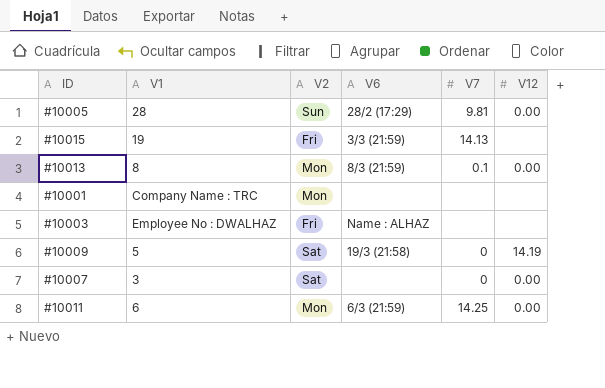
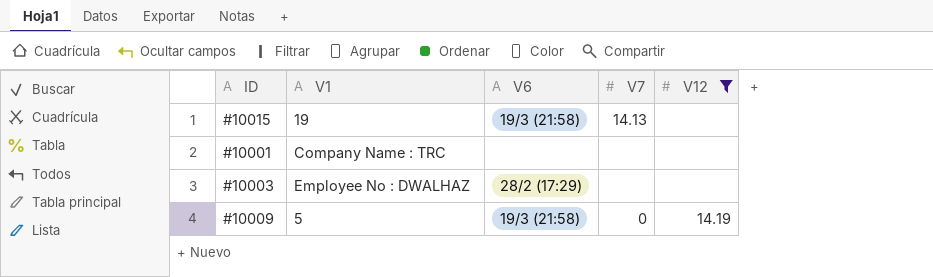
filter: none -> V12 != 0.00
column V2 | position: 3 -> none
#10015 | V6: 3/3 (21:59) -> 19/3 (21:58)
#10003 | V6: Name : ALHAZ -> 28/2 (17:29)

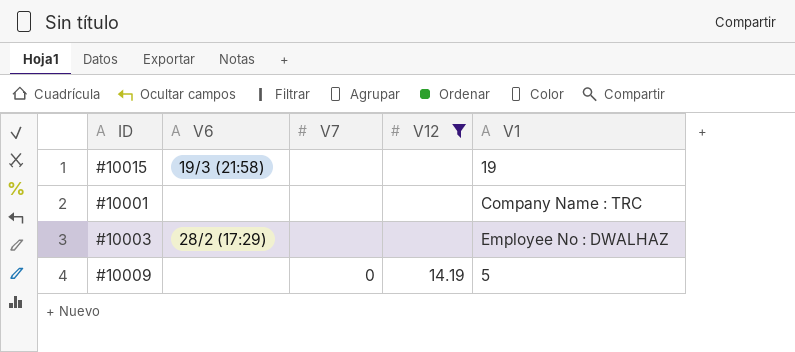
column V1 | position: 2 -> 5
#10015 | V7: 14.13 -> none
#10009 | V6: 19/3 (21:58) -> none

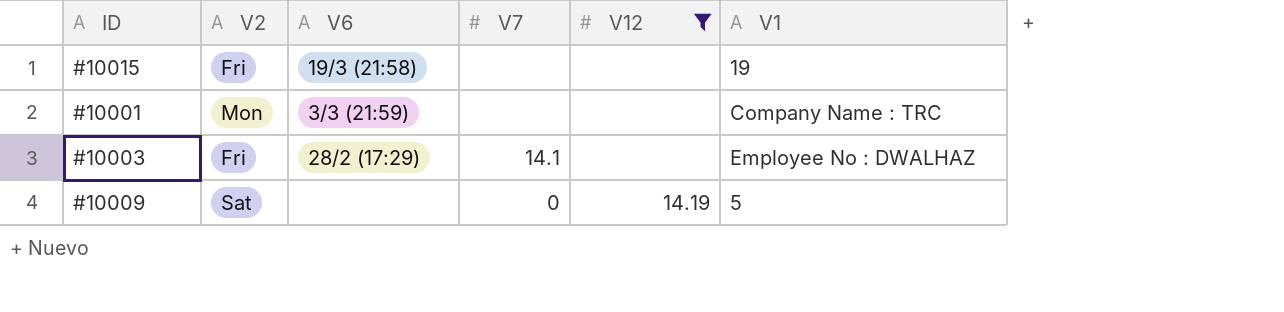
column V2 | position: none -> 2
#10001 | V6: none -> 3/3 (21:59)
#10003 | V7: none -> 14.1

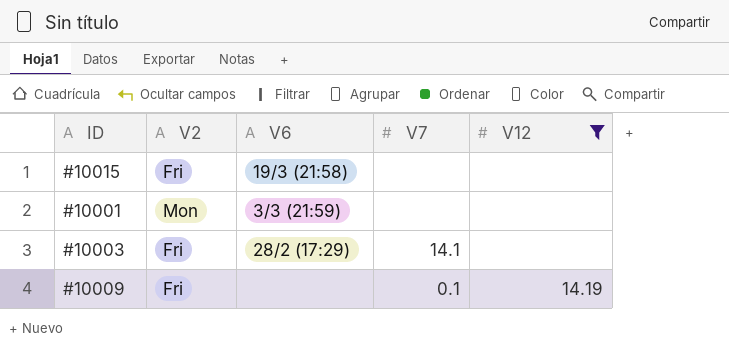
column V1 | position: 6 -> none
#10009 | V2: Sat -> Fri
#10009 | V7: 0 -> 0.1

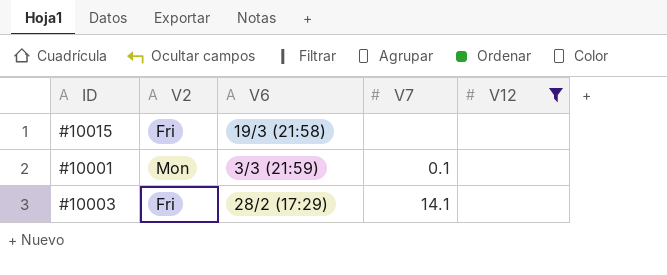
row #10009: Fri | none | 0.1 | 14.19 -> none
#10001 | V7: none -> 0.1

